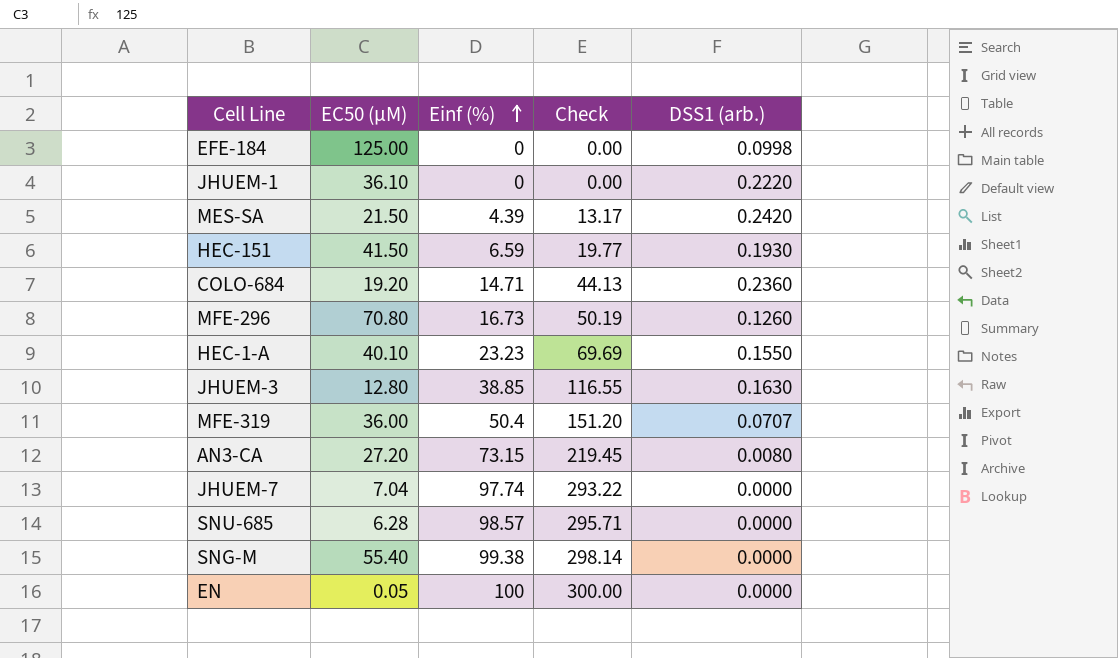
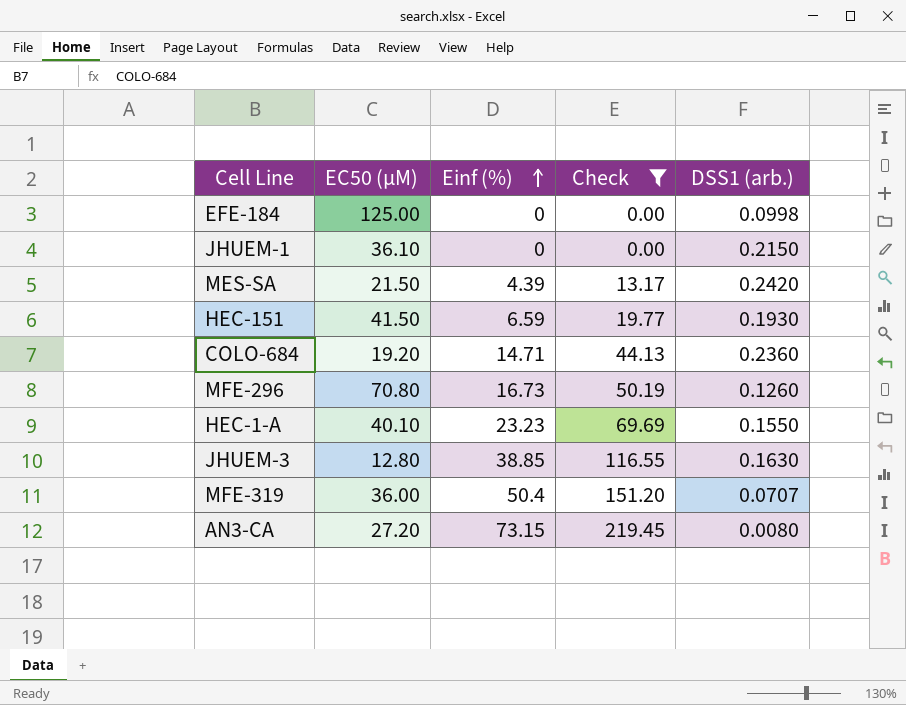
filter: none -> Check <= 219.45
JHUEM-1 | DSS1 (arb.): 0.2220 -> 0.2150

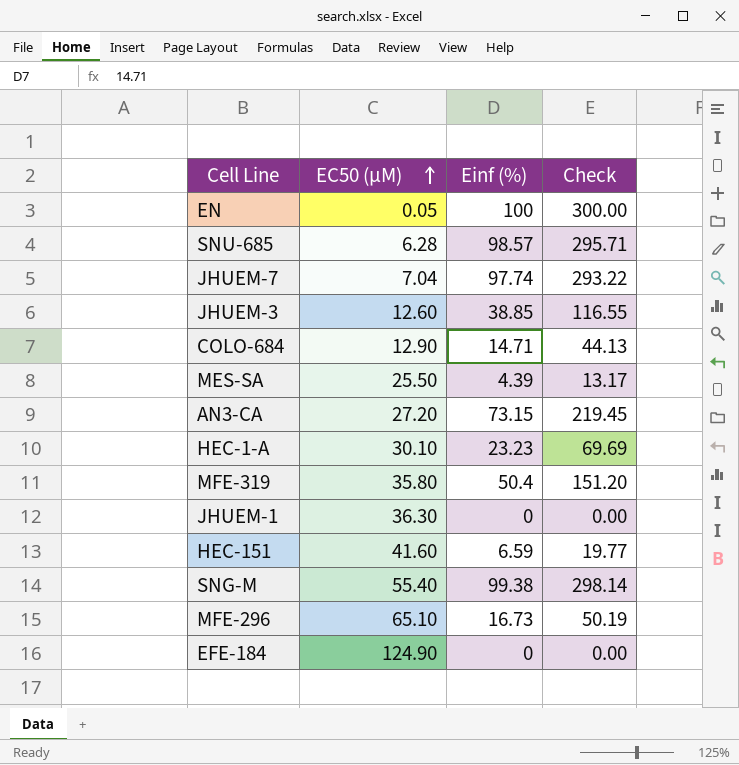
filter: Check <= 219.45 -> none
row order: Einf (%) ascending -> EC50 (µM) ascending
column DSS1 (arb.) | position: 5 -> none
JHUEM-3 | EC50 (µM): 12.80 -> 12.60
COLO-684 | EC50 (µM): 19.20 -> 12.90
MES-SA | EC50 (µM): 21.50 -> 25.50
HEC-1-A | EC50 (µM): 40.10 -> 30.10
MFE-319 | EC50 (µM): 36.00 -> 35.80
JHUEM-1 | EC50 (µM): 36.10 -> 36.30
HEC-151 | EC50 (µM): 41.50 -> 41.60
MFE-296 | EC50 (µM): 70.80 -> 65.10
EFE-184 | EC50 (µM): 125.00 -> 124.90

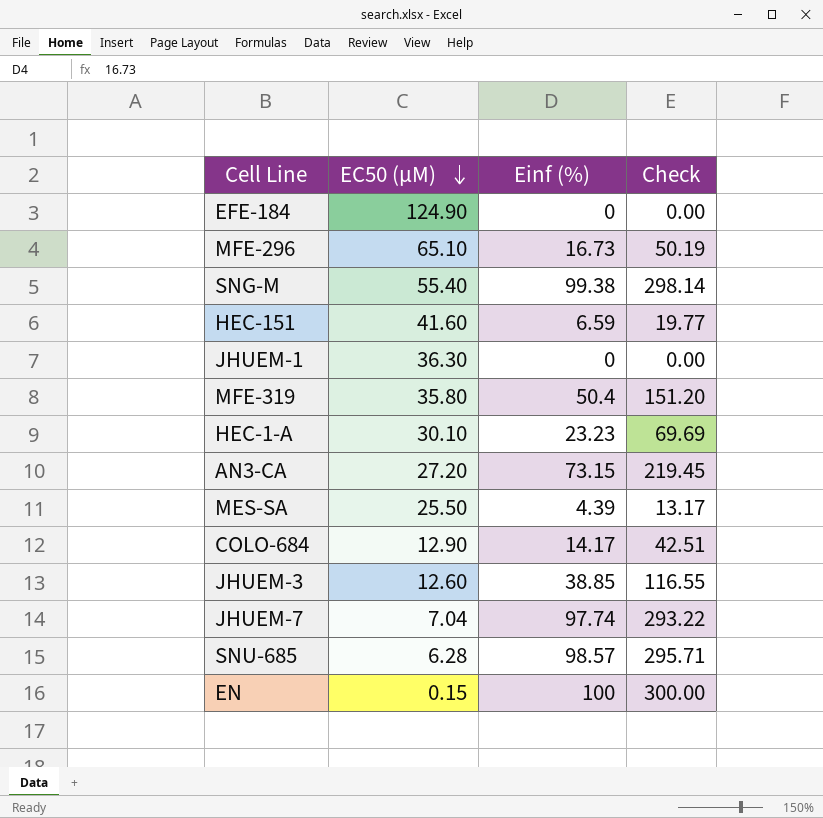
row order: EC50 (µM) ascending -> EC50 (µM) descending
COLO-684 | Einf (%): 14.71 -> 14.17
COLO-684 | Check: 44.13 -> 42.51
EN | EC50 (µM): 0.05 -> 0.15

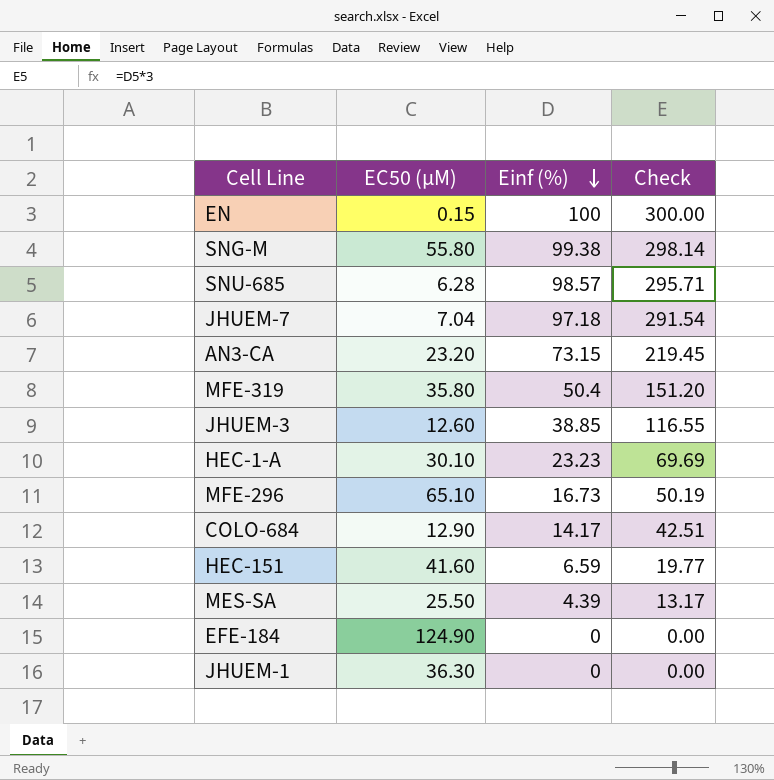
row order: EC50 (µM) descending -> Einf (%) descending
SNG-M | EC50 (µM): 55.40 -> 55.80
JHUEM-7 | Einf (%): 97.74 -> 97.18
JHUEM-7 | Check: 293.22 -> 291.54
AN3-CA | EC50 (µM): 27.20 -> 23.20

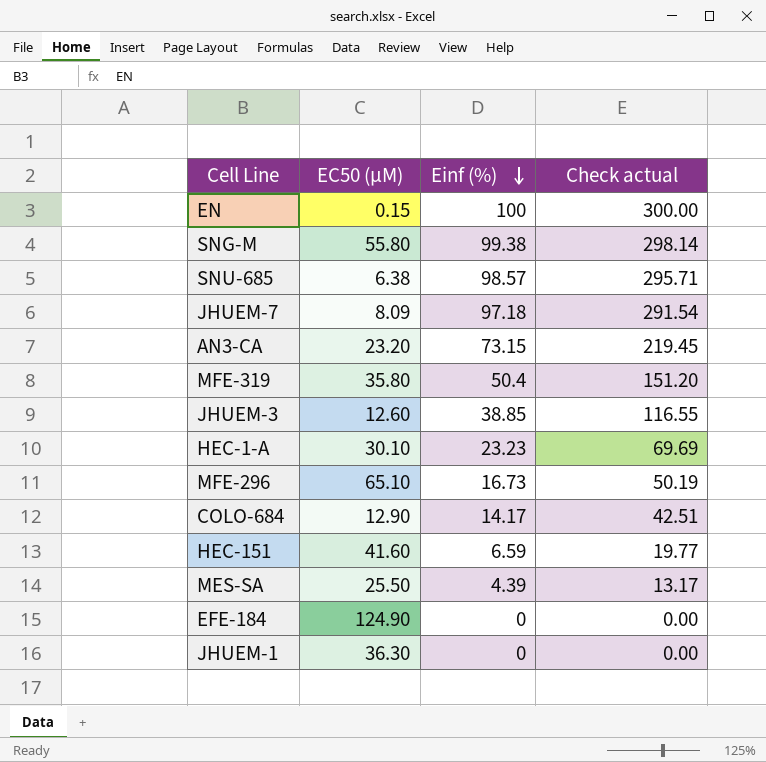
column name: Check -> Check actual
SNU-685 | EC50 (µM): 6.28 -> 6.38
JHUEM-7 | EC50 (µM): 7.04 -> 8.09

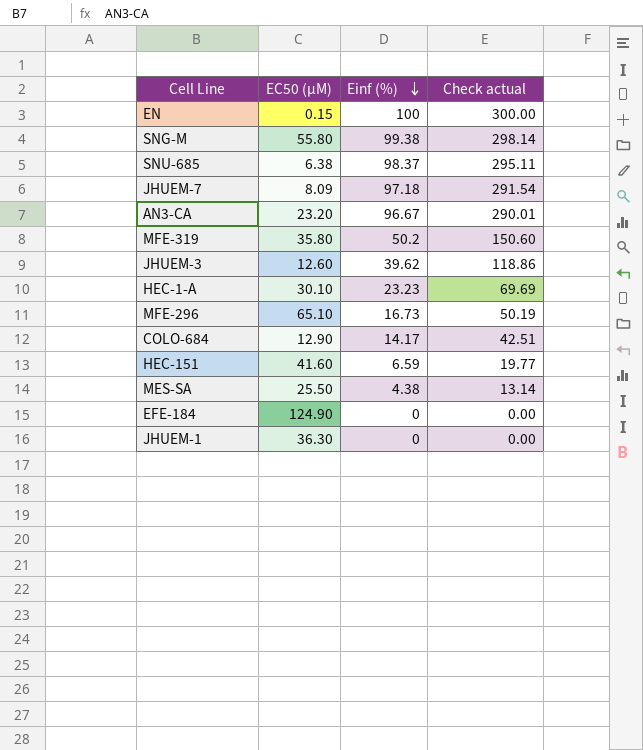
SNU-685 | Einf (%): 98.57 -> 98.37
SNU-685 | Check actual: 295.71 -> 295.11
AN3-CA | Einf (%): 73.15 -> 96.67
AN3-CA | Check actual: 219.45 -> 290.01
MFE-319 | Einf (%): 50.4 -> 50.2
MFE-319 | Check actual: 151.20 -> 150.60
JHUEM-3 | Einf (%): 38.85 -> 39.62
JHUEM-3 | Check actual: 116.55 -> 118.86
MES-SA | Einf (%): 4.39 -> 4.38
MES-SA | Check actual: 13.17 -> 13.14

